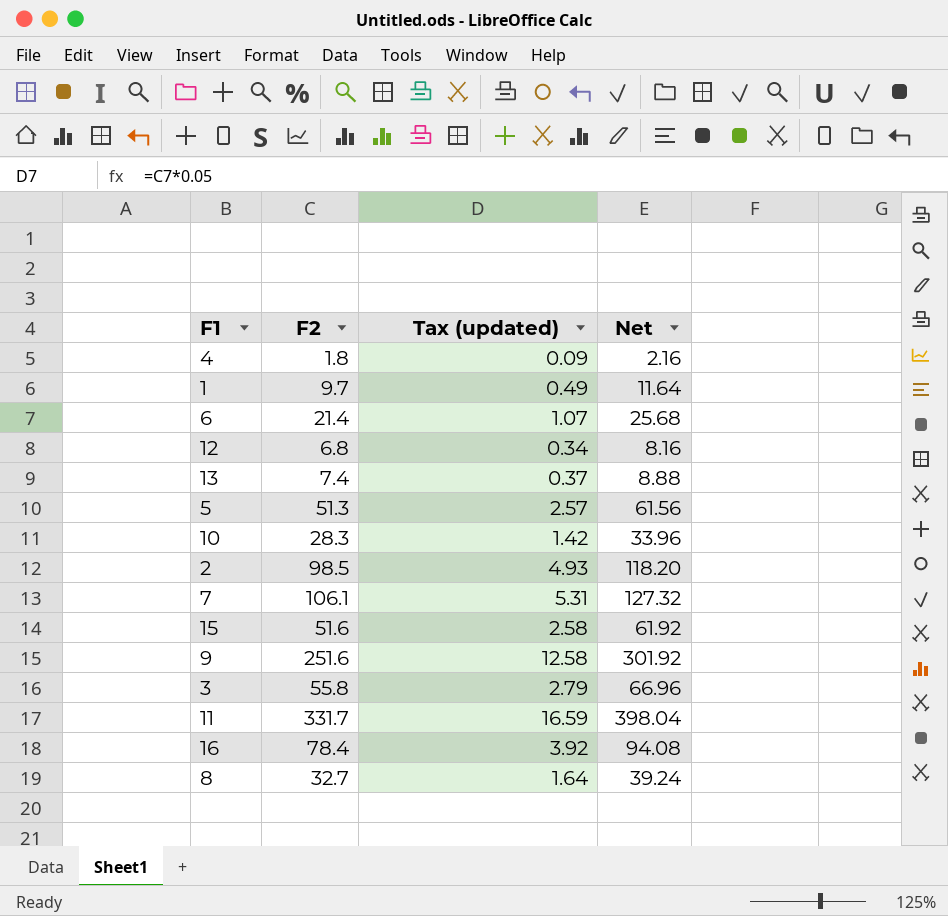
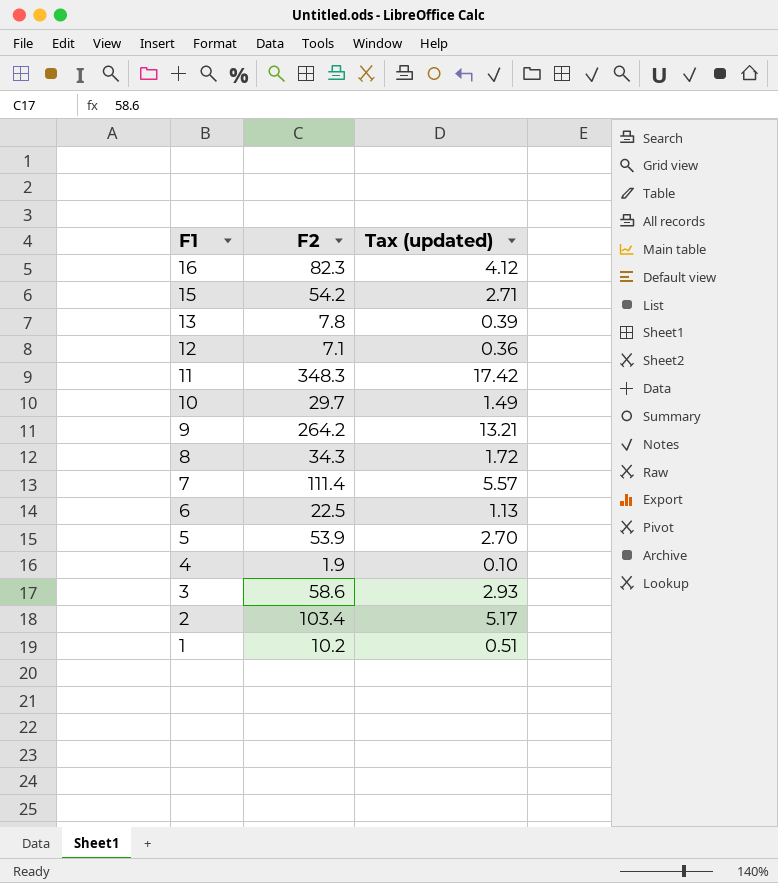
row order: none -> F1 descending
column Net | formula: [F2] * 1.2 -> none
16 | F2: 78.4 -> 82.3
16 | Tax (updated): 3.92 -> 4.12
15 | F2: 51.6 -> 54.2
15 | Tax (updated): 2.58 -> 2.71
13 | F2: 7.4 -> 7.8
13 | Tax (updated): 0.37 -> 0.39
12 | F2: 6.8 -> 7.1
12 | Tax (updated): 0.34 -> 0.36
11 | F2: 331.7 -> 348.3
11 | Tax (updated): 16.59 -> 17.42
10 | F2: 28.3 -> 29.7
10 | Tax (updated): 1.42 -> 1.49
9 | F2: 251.6 -> 264.2
9 | Tax (updated): 12.58 -> 13.21
8 | F2: 32.7 -> 34.3
8 | Tax (updated): 1.64 -> 1.72
7 | F2: 106.1 -> 111.4
7 | Tax (updated): 5.31 -> 5.57
6 | F2: 21.4 -> 22.5
6 | Tax (updated): 1.07 -> 1.13
5 | F2: 51.3 -> 53.9
5 | Tax (updated): 2.57 -> 2.70
4 | F2: 1.8 -> 1.9
4 | Tax (updated): 0.09 -> 0.10
3 | F2: 55.8 -> 58.6
3 | Tax (updated): 2.79 -> 2.93
2 | F2: 98.5 -> 103.4
2 | Tax (updated): 4.93 -> 5.17
1 | F2: 9.7 -> 10.2
1 | Tax (updated): 0.49 -> 0.51

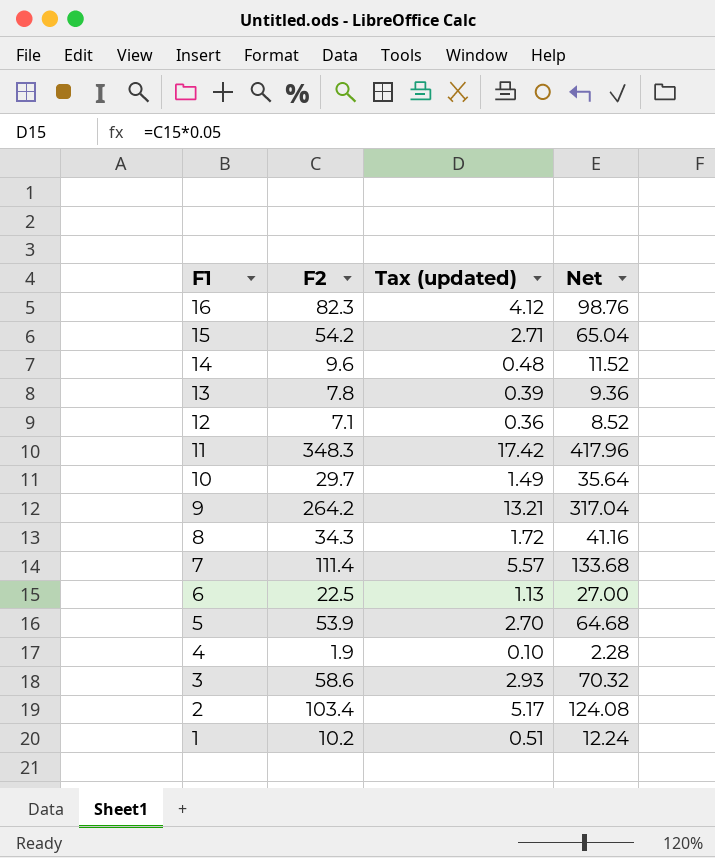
column Net | formula: none -> [F2] * 1.2
row 14: none -> 9.6 | 0.48 | 11.52

